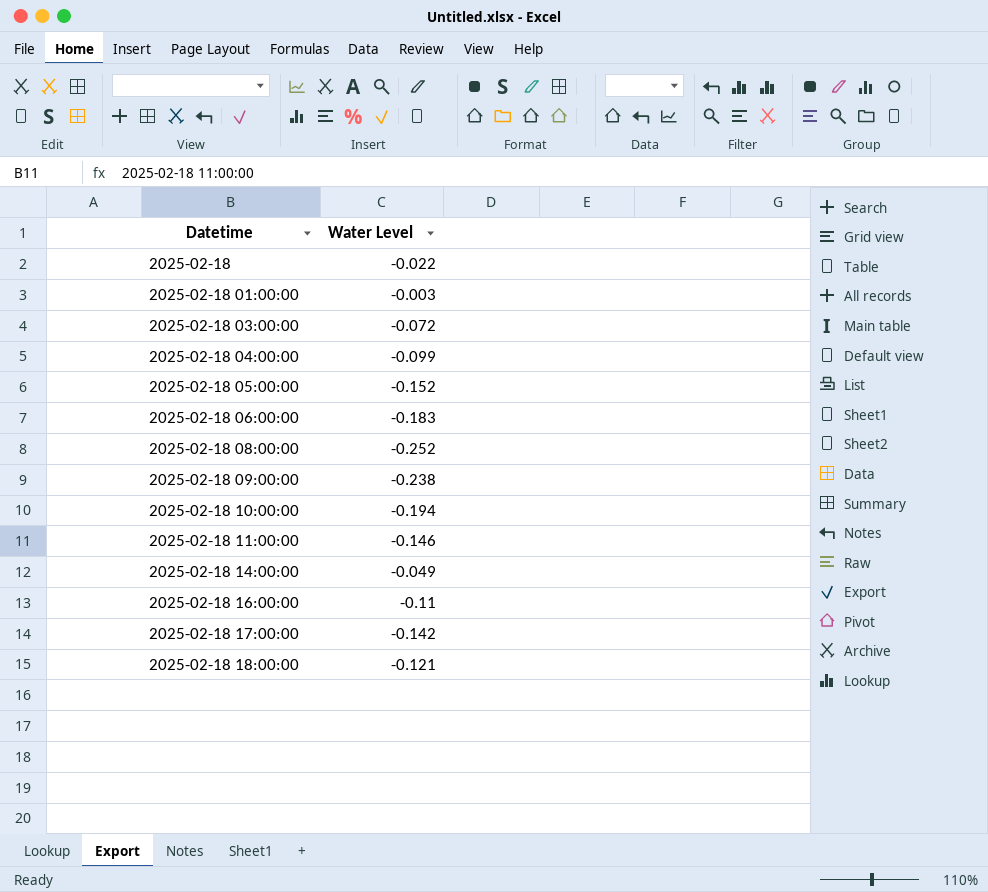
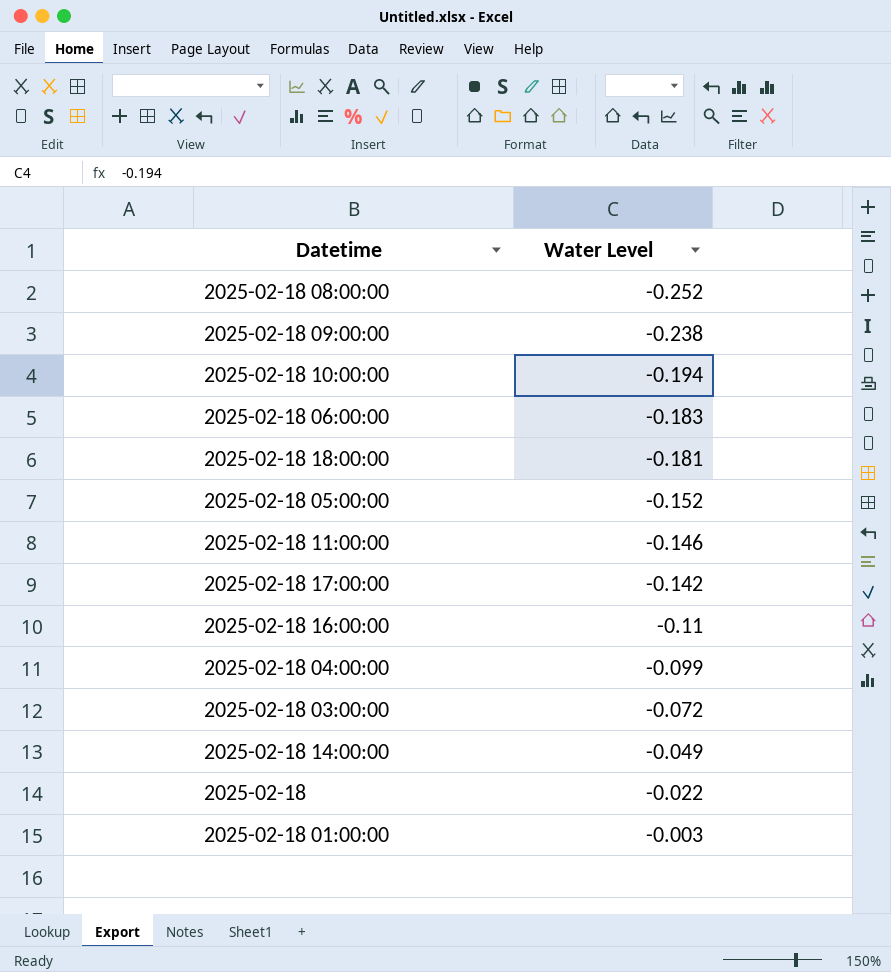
row order: Datetime ascending -> Water Level ascending
2025-02-18 18:00:00 | Water Level: -0.121 -> -0.181

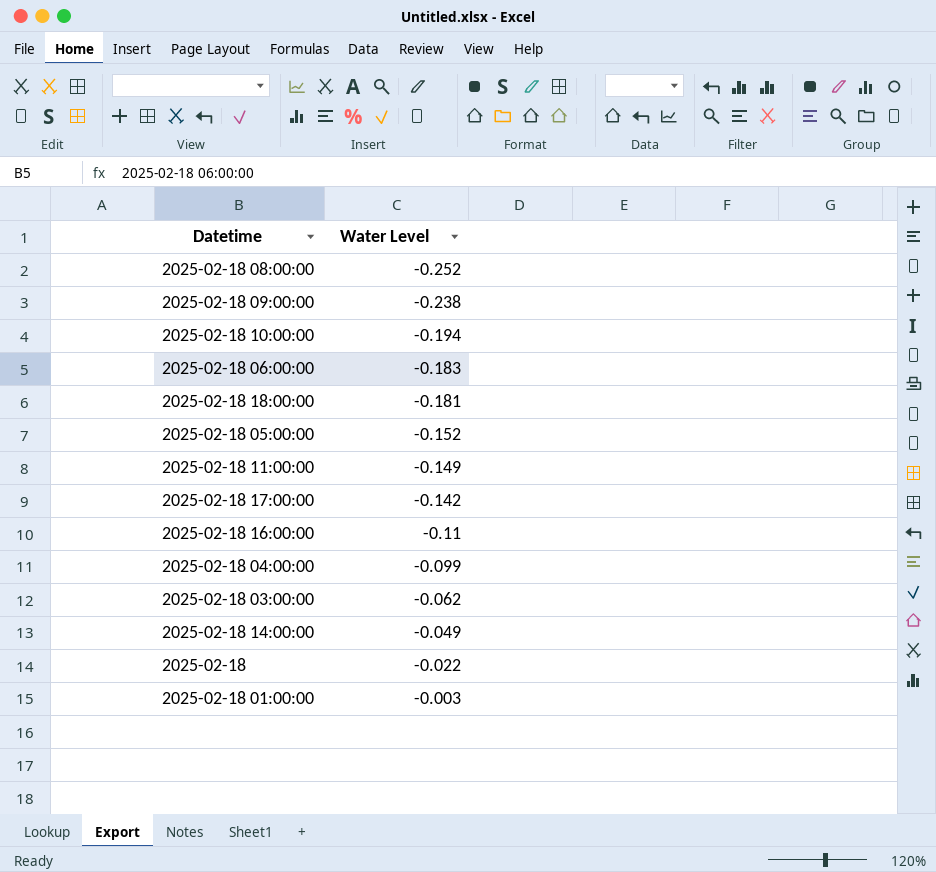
2025-02-18 11:00:00 | Water Level: -0.146 -> -0.149
2025-02-18 03:00:00 | Water Level: -0.072 -> -0.062

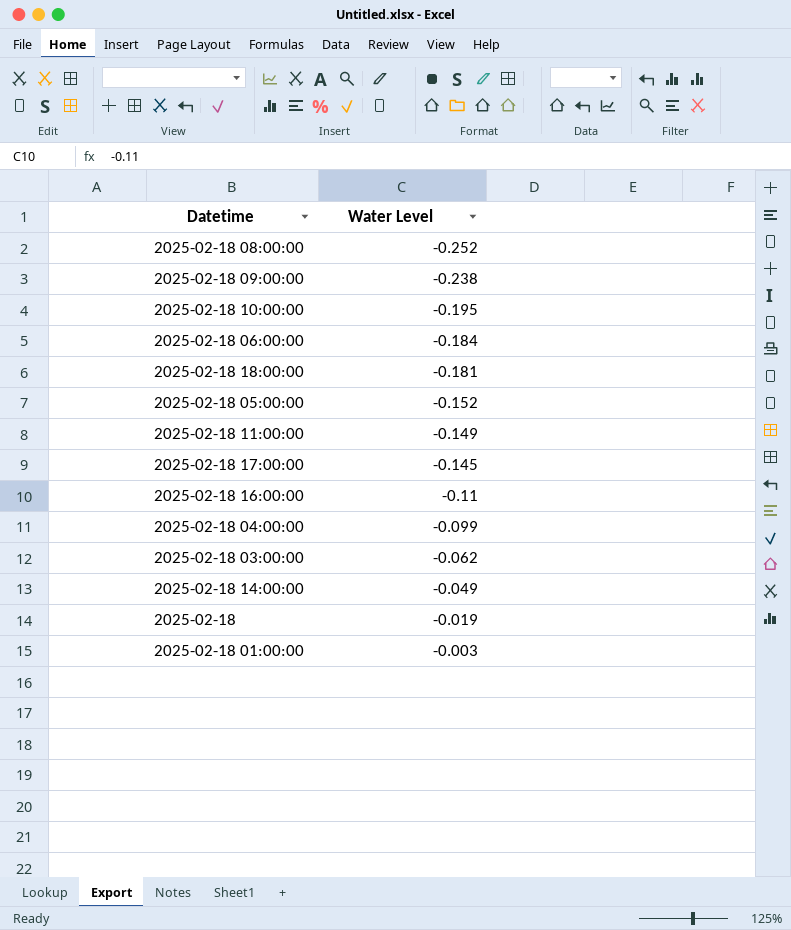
2025-02-18 10:00:00 | Water Level: -0.194 -> -0.195
2025-02-18 06:00:00 | Water Level: -0.183 -> -0.184
2025-02-18 17:00:00 | Water Level: -0.142 -> -0.145
2025-02-18 | Water Level: -0.022 -> -0.019

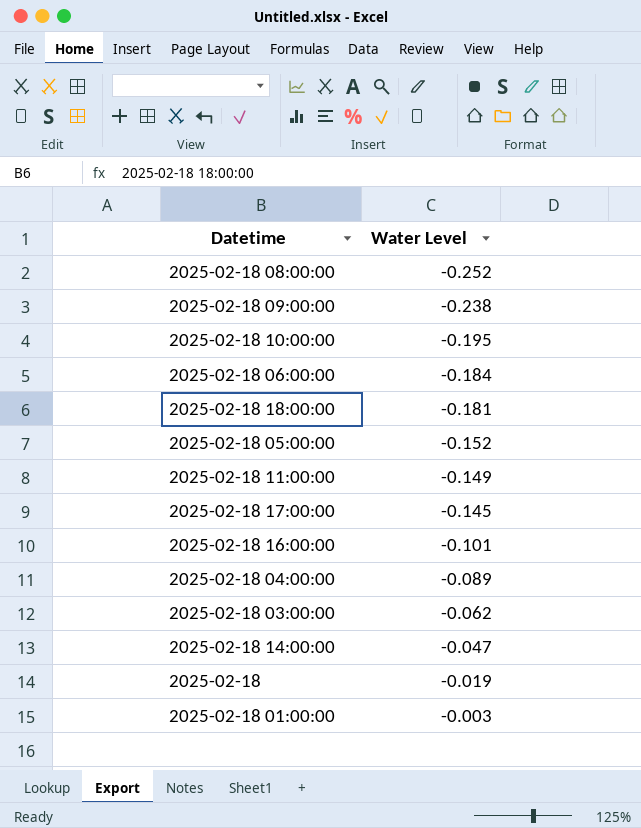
2025-02-18 16:00:00 | Water Level: -0.11 -> -0.101
2025-02-18 04:00:00 | Water Level: -0.099 -> -0.089
2025-02-18 14:00:00 | Water Level: -0.049 -> -0.047

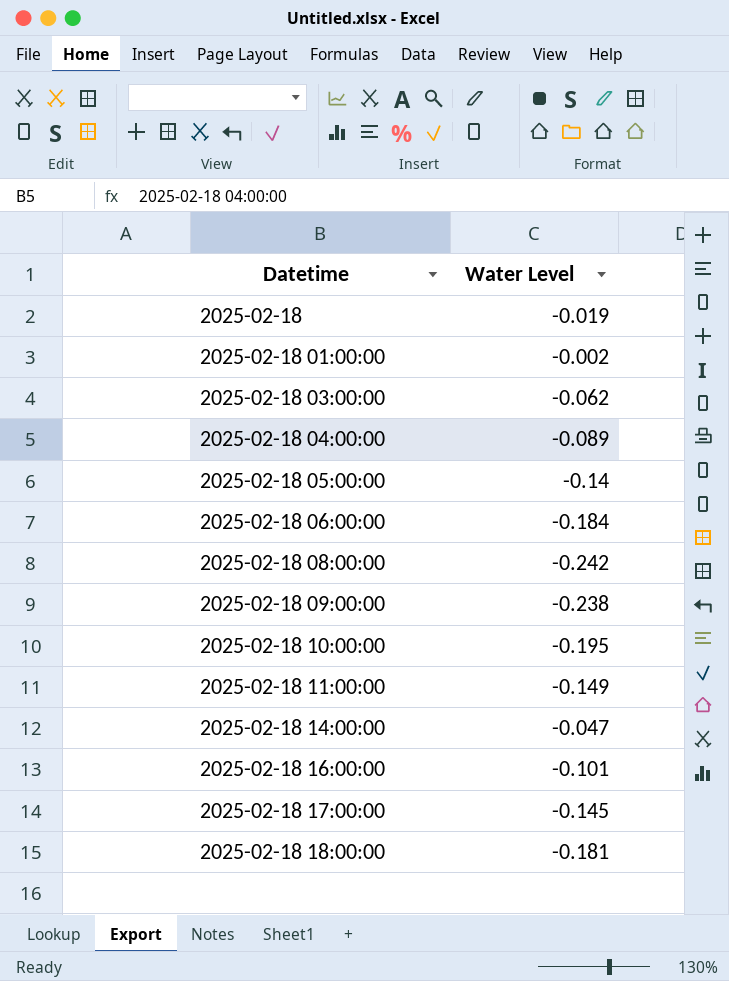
row order: Water Level ascending -> Datetime ascending
2025-02-18 01:00:00 | Water Level: -0.003 -> -0.002
2025-02-18 05:00:00 | Water Level: -0.152 -> -0.14
2025-02-18 08:00:00 | Water Level: -0.252 -> -0.242

